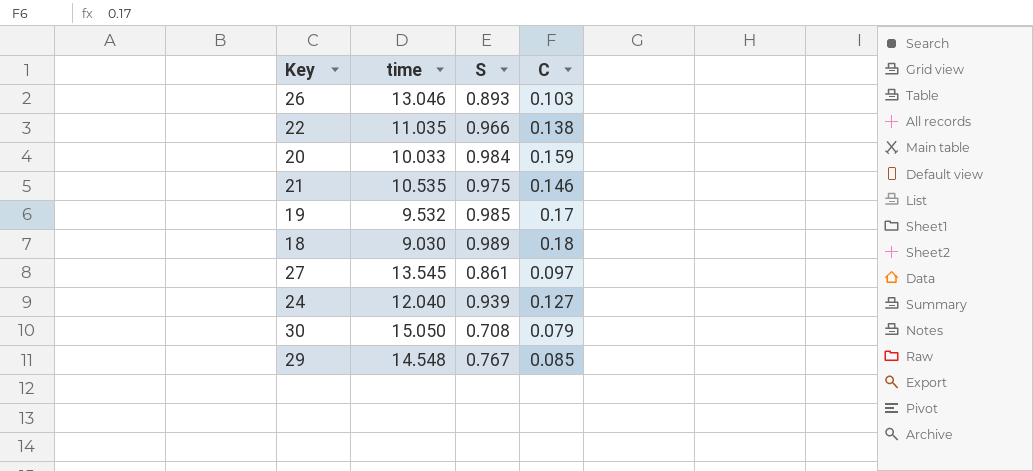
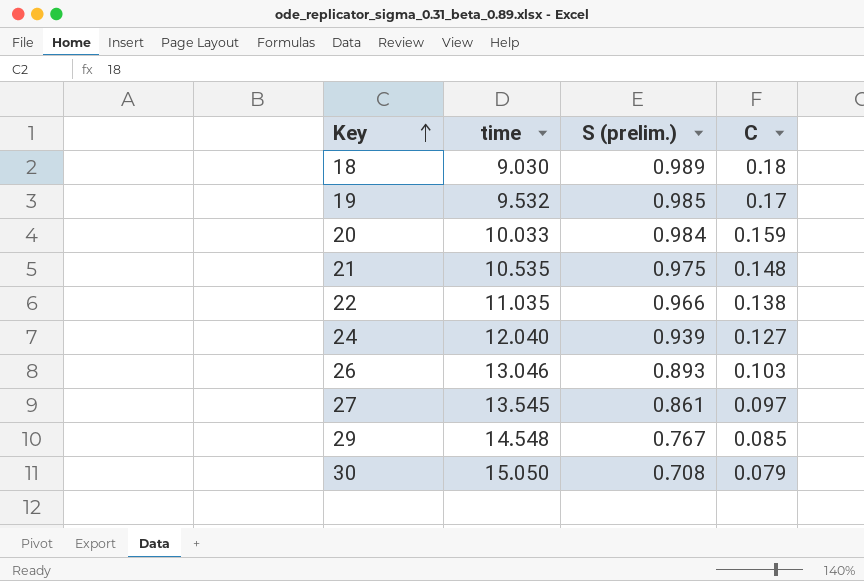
row order: none -> Key ascending
column name: S -> S (prelim.)
21 | C: 0.146 -> 0.148

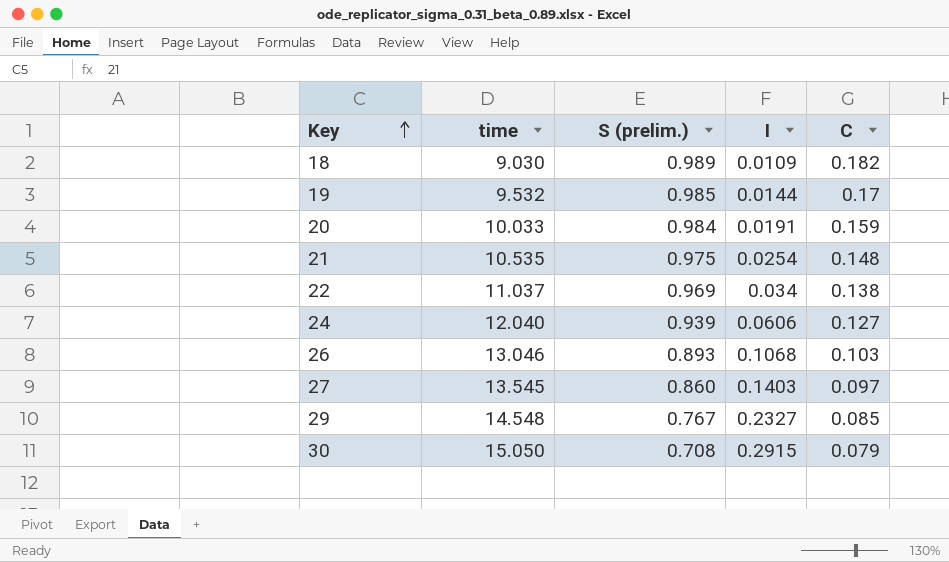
column I | position: none -> 4
18 | C: 0.18 -> 0.182
22 | time: 11.035 -> 11.037
22 | S (prelim.): 0.966 -> 0.969
27 | S (prelim.): 0.861 -> 0.860

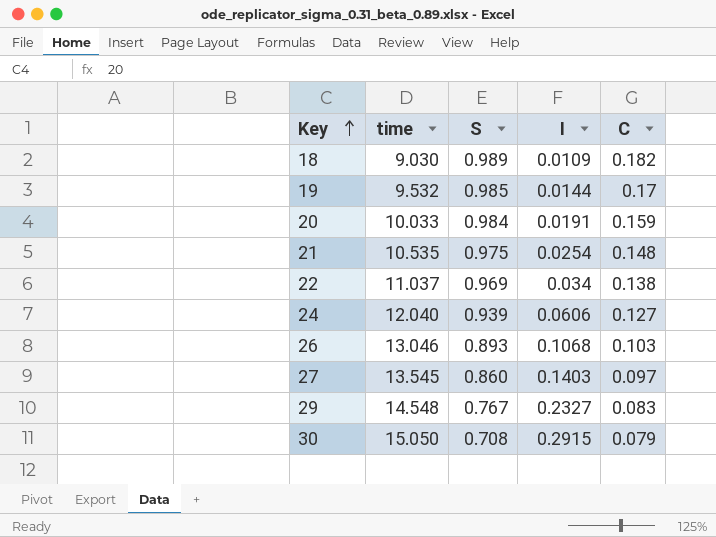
column name: S (prelim.) -> S
29 | C: 0.085 -> 0.083

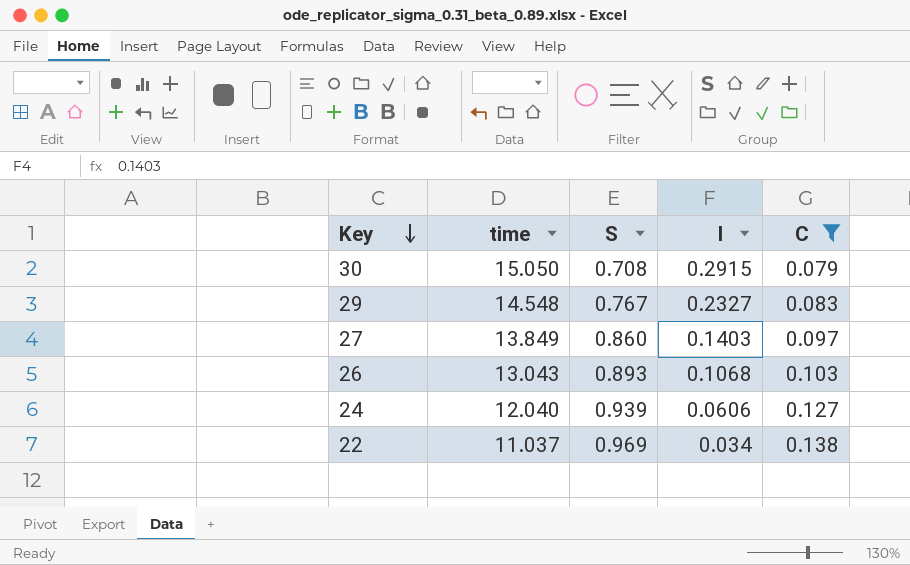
filter: none -> C <= 0.138
row order: Key ascending -> Key descending
27 | time: 13.545 -> 13.849
26 | time: 13.046 -> 13.043

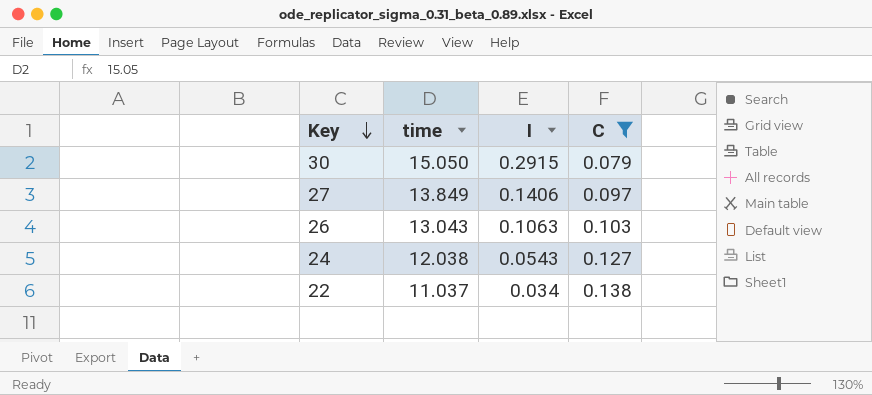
column S | position: 3 -> none
row 29: 14.548 | 0.767 | 0.2327 | 0.083 -> none
27 | I: 0.1403 -> 0.1406
26 | I: 0.1068 -> 0.1063
24 | time: 12.040 -> 12.038
24 | I: 0.0606 -> 0.0543

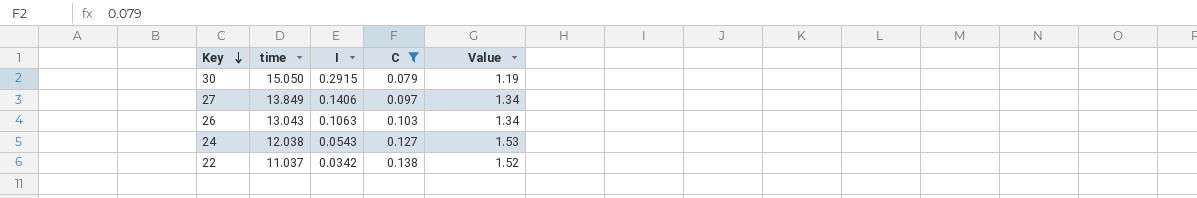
column Value | formula: none -> [time] * [C]
22 | I: 0.034 -> 0.0342

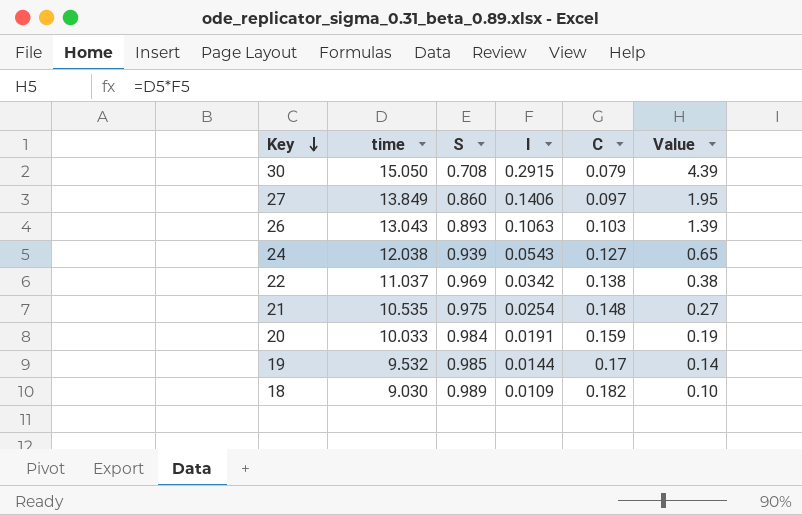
filter: C <= 0.138 -> none
column S | position: none -> 3
column Value | formula: [time] * [C] -> [time] * [I]

